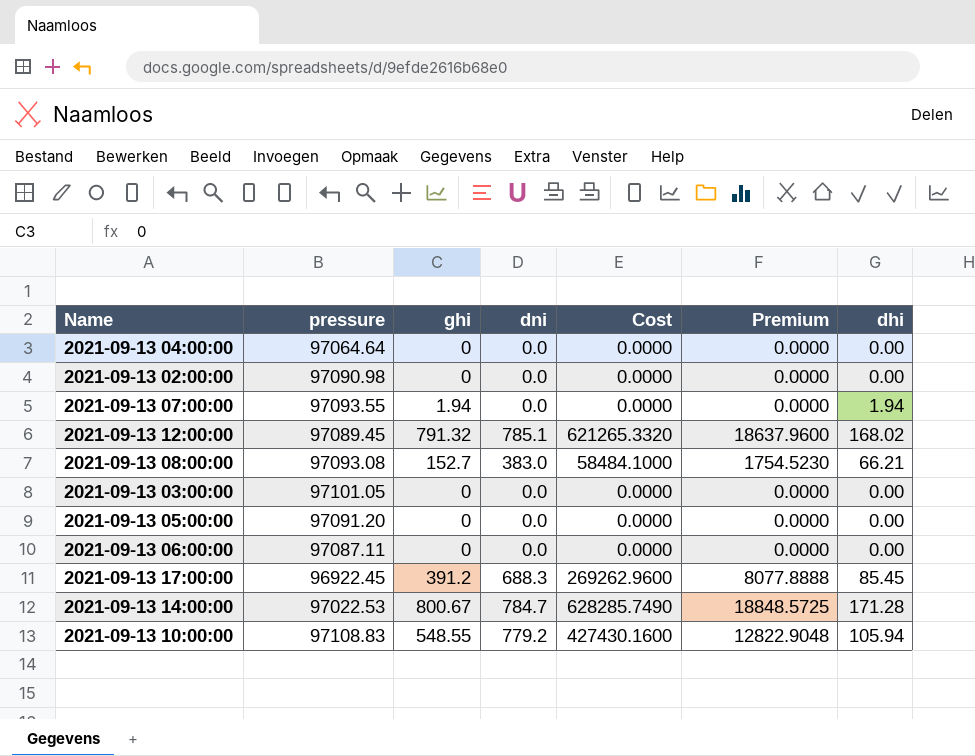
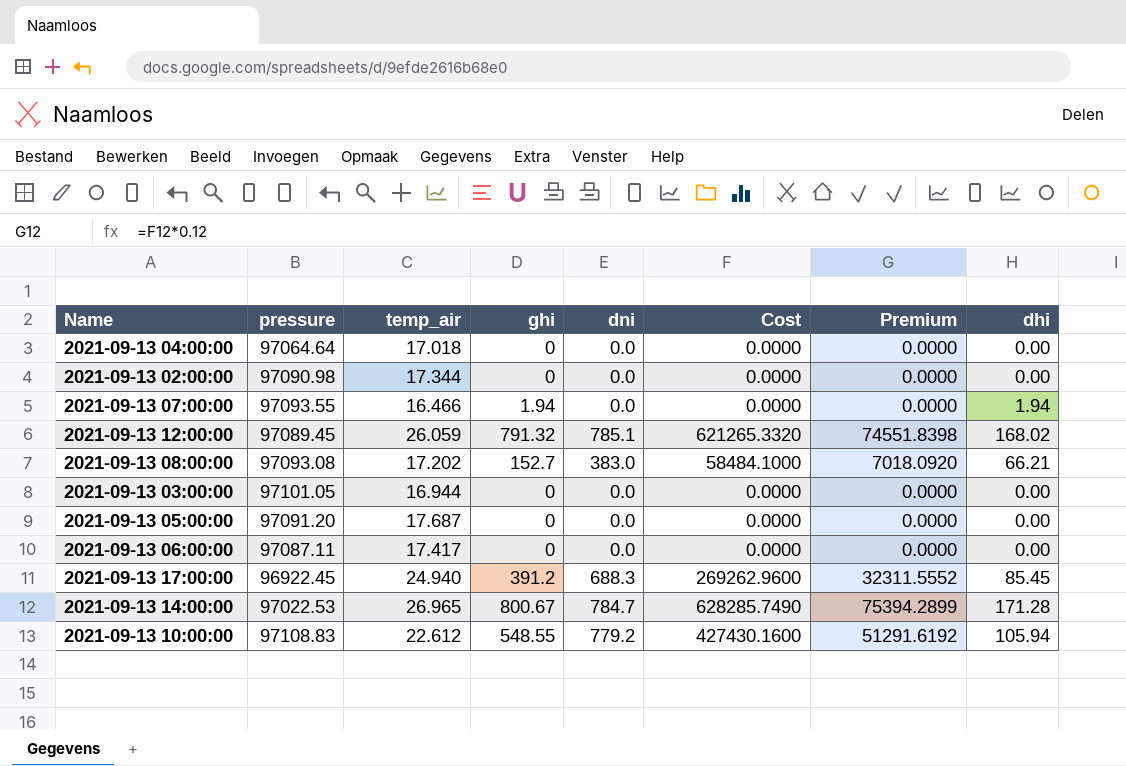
column temp_air | position: none -> 3
column Premium | formula: [Cost] * 0.03 -> [Cost] * 0.12

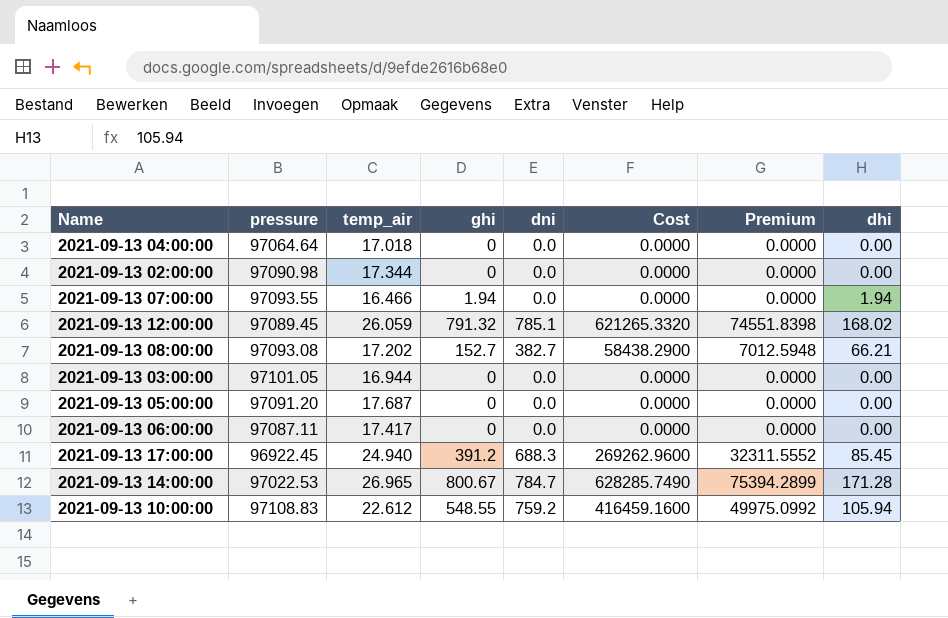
2021-09-13 08:00:00 | dni: 383.0 -> 382.7
2021-09-13 08:00:00 | Cost: 58484.1000 -> 58438.2900
2021-09-13 08:00:00 | Premium: 7018.0920 -> 7012.5948
2021-09-13 10:00:00 | dni: 779.2 -> 759.2
2021-09-13 10:00:00 | Cost: 427430.1600 -> 416459.1600
2021-09-13 10:00:00 | Premium: 51291.6192 -> 49975.0992

